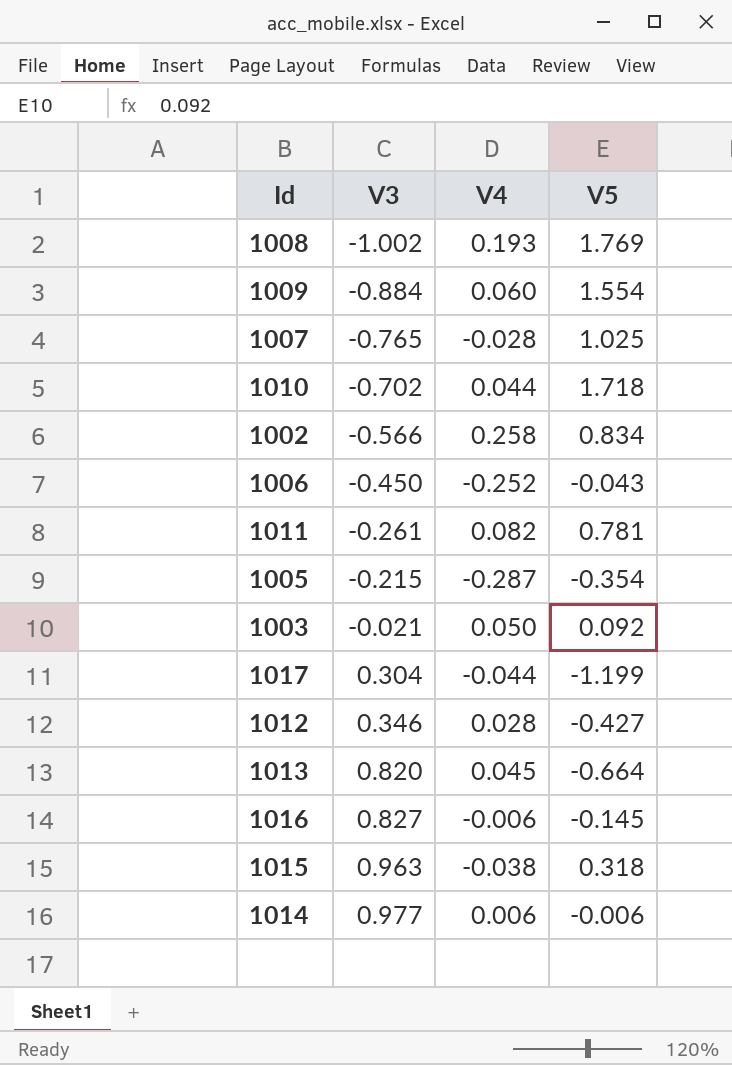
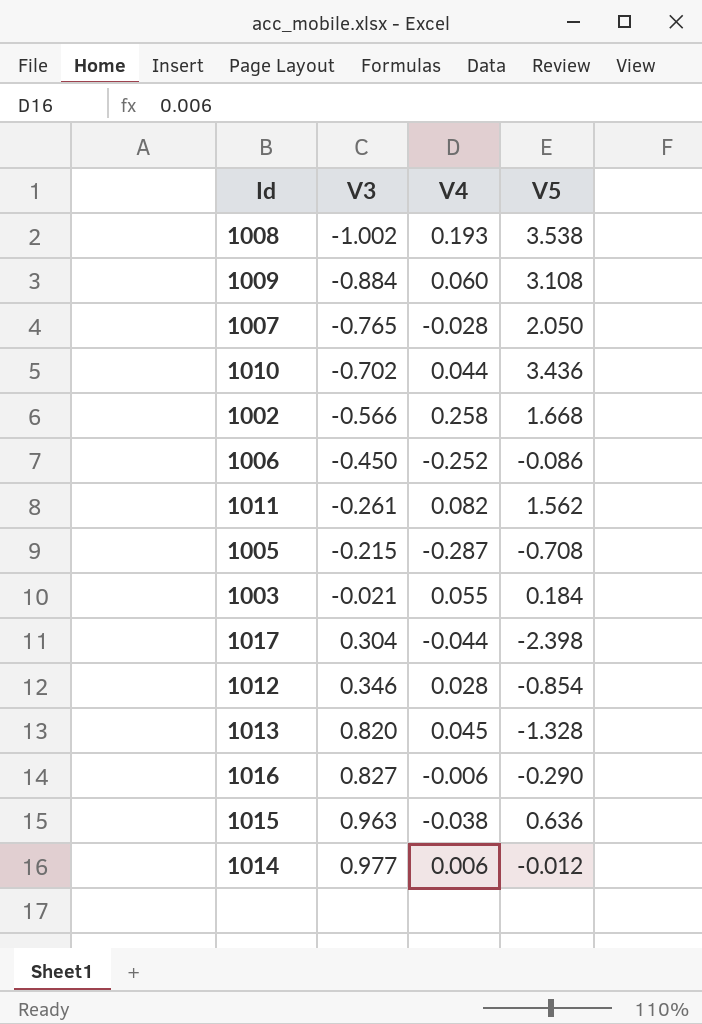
1008 | V5: 1.769 -> 3.538
1009 | V5: 1.554 -> 3.108
1007 | V5: 1.025 -> 2.050
1010 | V5: 1.718 -> 3.436
1002 | V5: 0.834 -> 1.668
1006 | V5: -0.043 -> -0.086
1011 | V5: 0.781 -> 1.562
1005 | V5: -0.354 -> -0.708
1003 | V4: 0.050 -> 0.055
1003 | V5: 0.092 -> 0.184
1017 | V5: -1.199 -> -2.398
1012 | V5: -0.427 -> -0.854
1013 | V5: -0.664 -> -1.328
1016 | V5: -0.145 -> -0.290
1015 | V5: 0.318 -> 0.636
1014 | V5: -0.006 -> -0.012

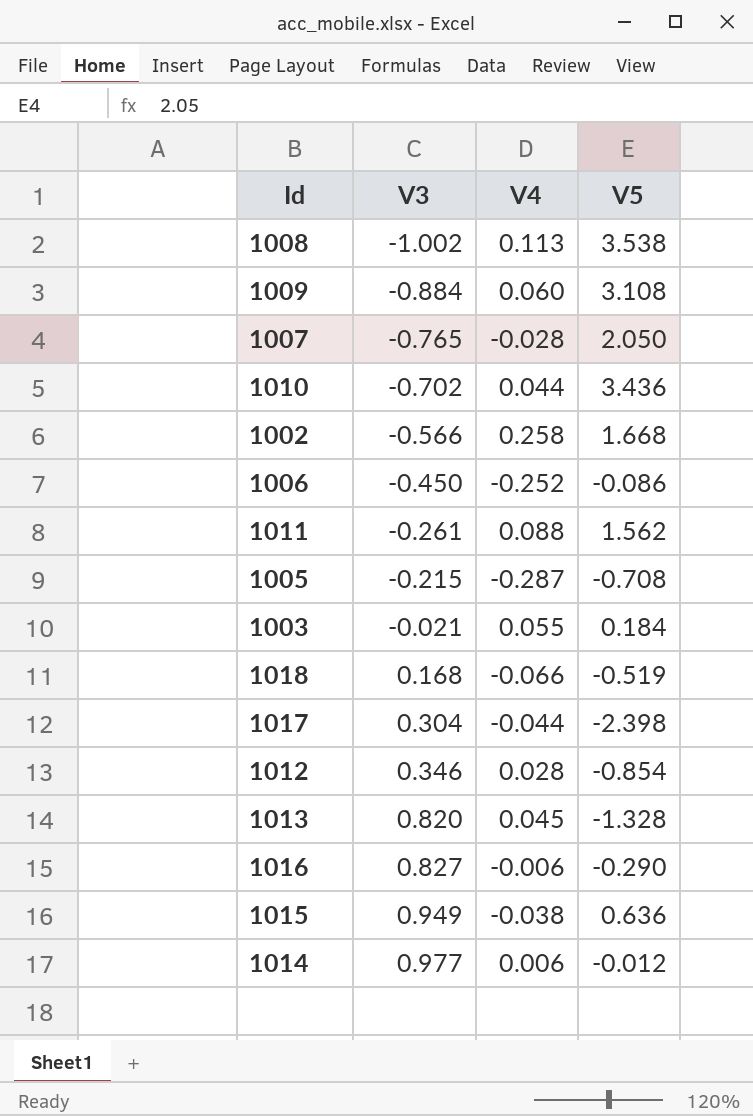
1008 | V4: 0.193 -> 0.113
1011 | V4: 0.082 -> 0.088
row 1018: none -> 0.168 | -0.066 | -0.519
1015 | V3: 0.963 -> 0.949

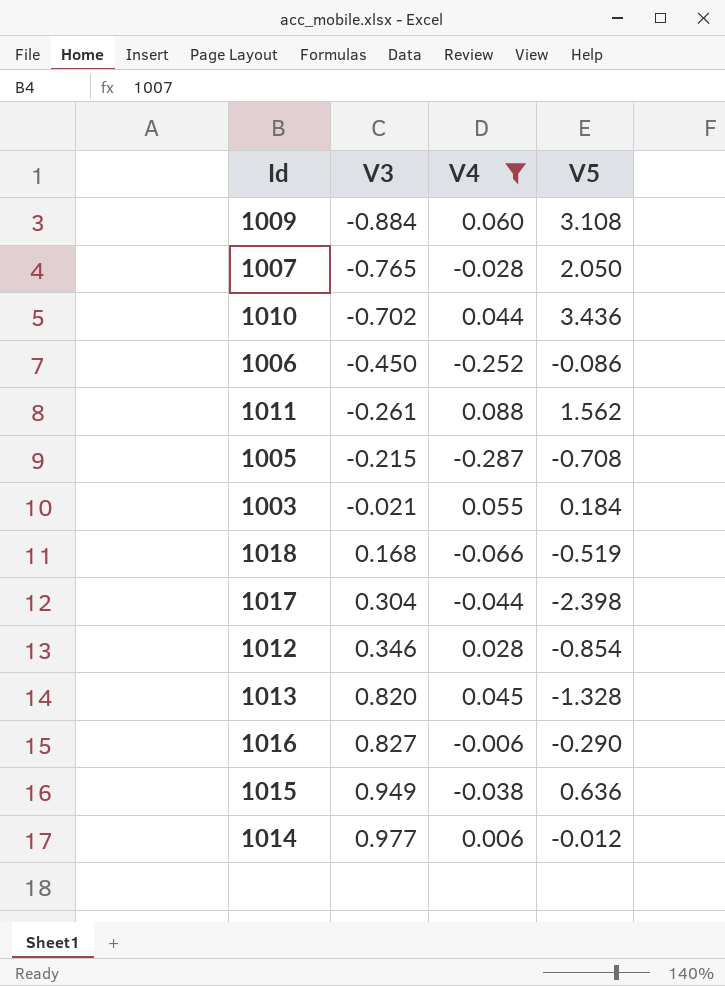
filter: none -> V4 <= 0.088

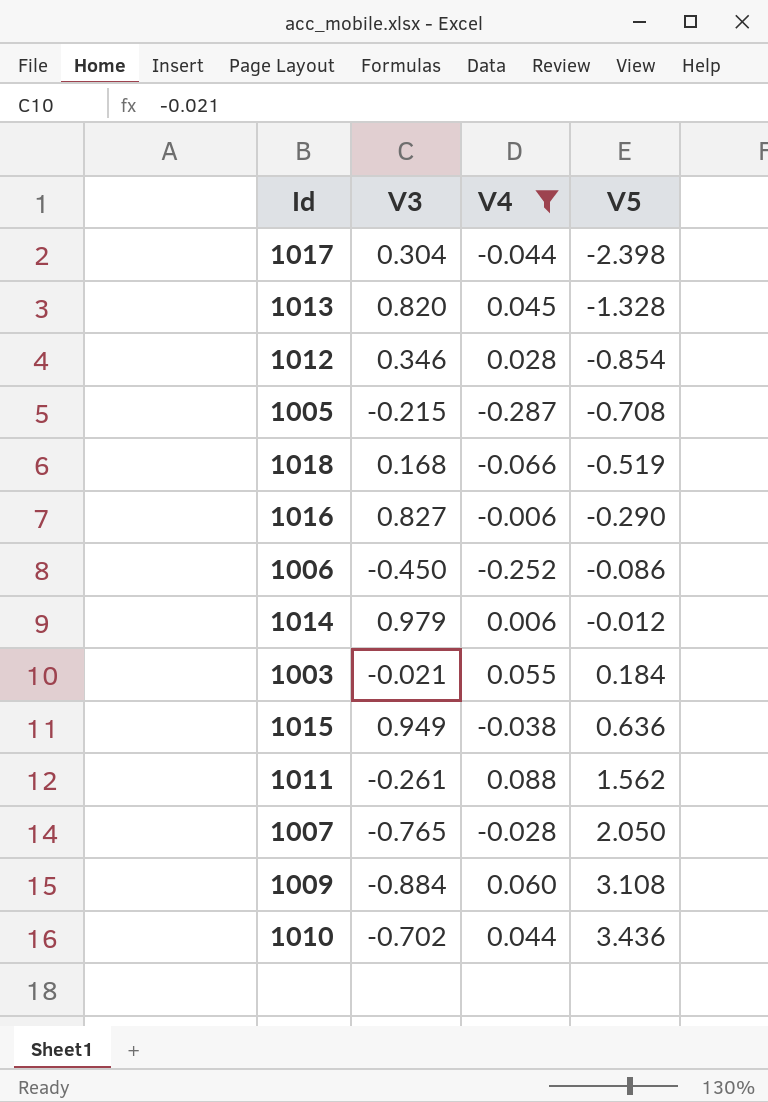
row order: V3 ascending -> V5 ascending
1014 | V3: 0.977 -> 0.979

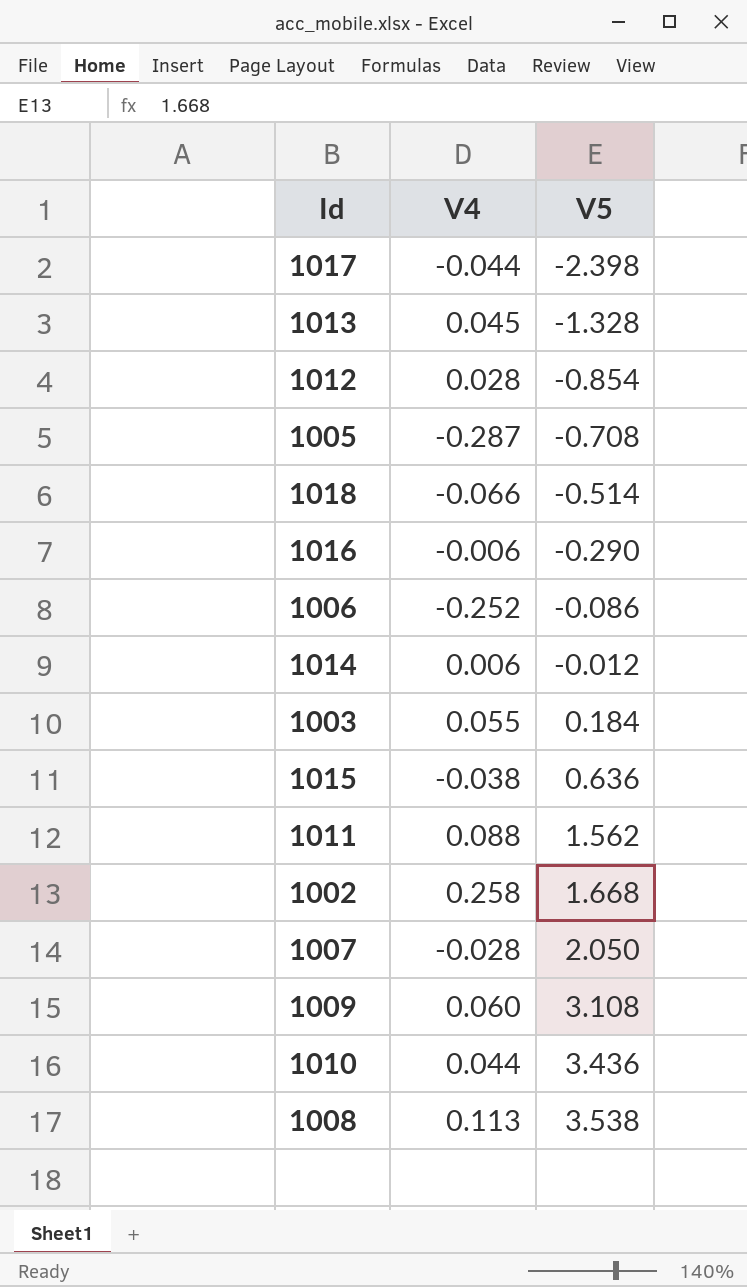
filter: V4 <= 0.088 -> none
column V3 | position: 2 -> none
1018 | V5: -0.519 -> -0.514

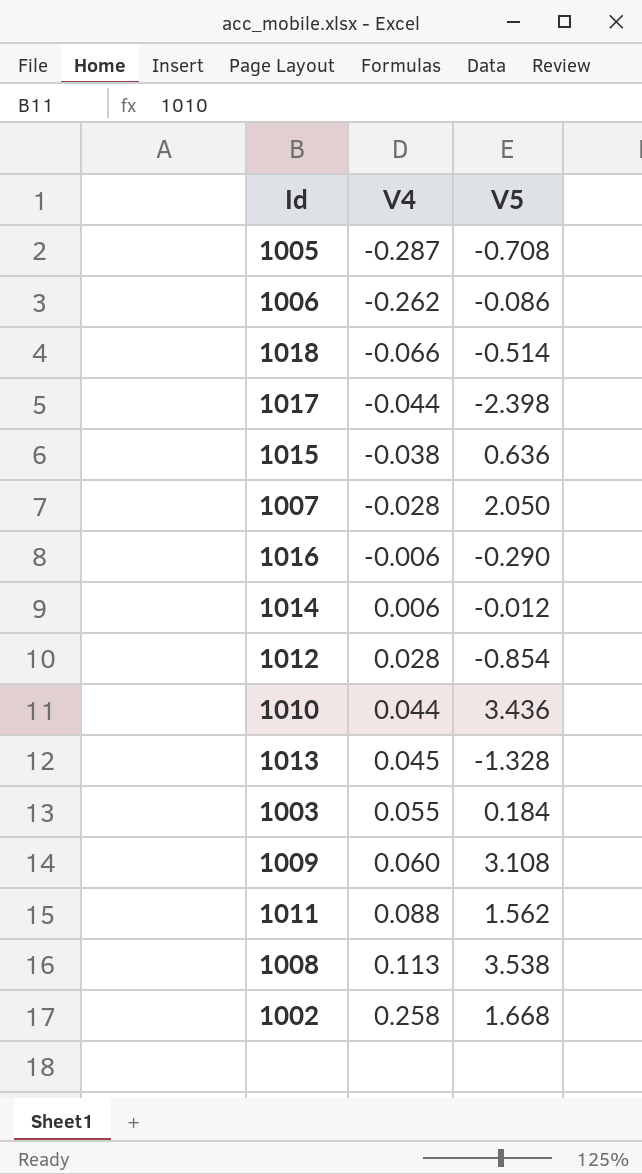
row order: V5 ascending -> V4 ascending
1006 | V4: -0.252 -> -0.262

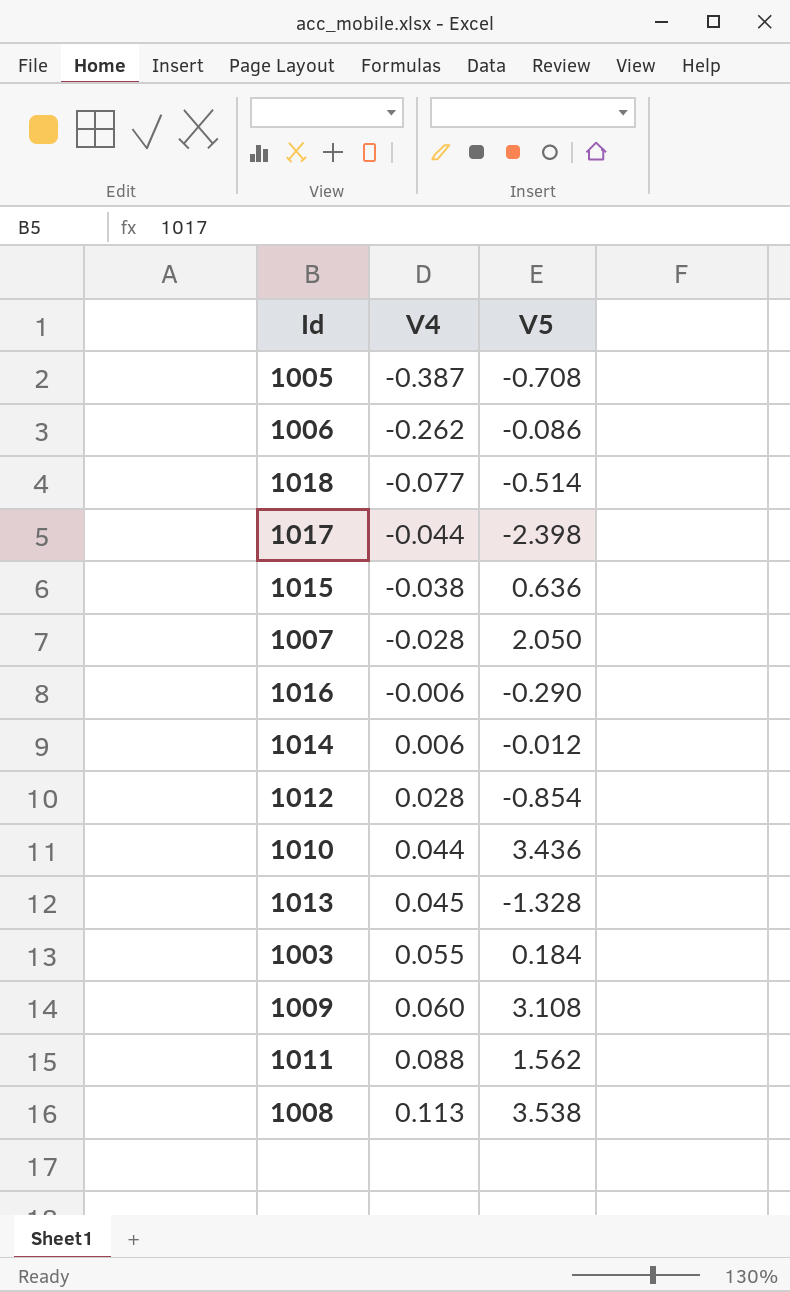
row 1002: 0.258 | 1.668 -> none
1005 | V4: -0.287 -> -0.387
1018 | V4: -0.066 -> -0.077

